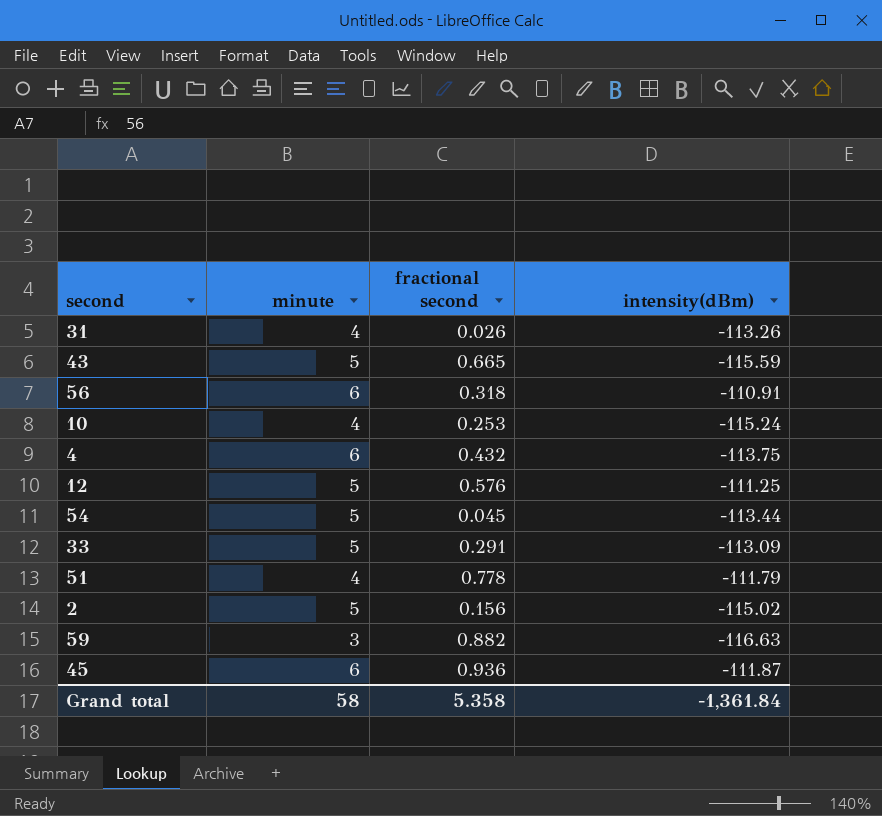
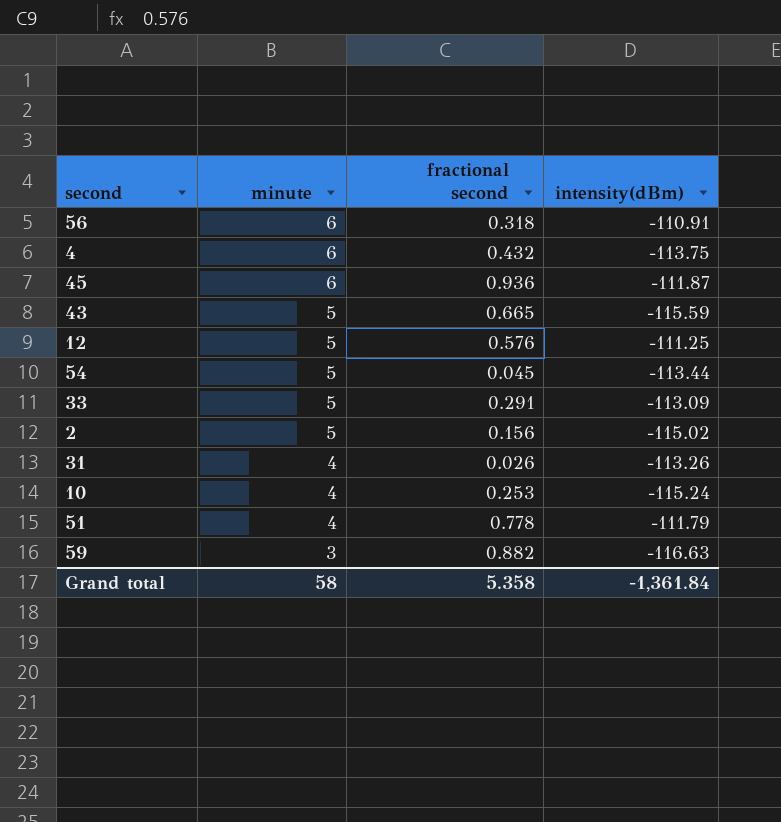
row order: none -> minute descending

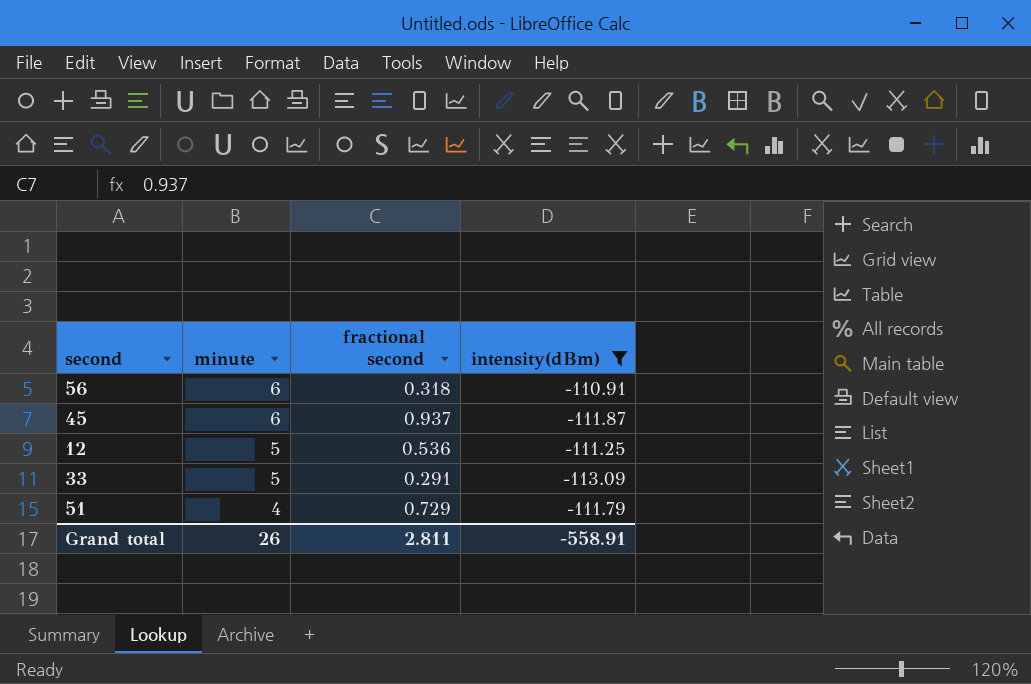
filter: none -> intensity(dBm) >= -113.09
45 | fractional second: 0.936 -> 0.937
12 | fractional second: 0.576 -> 0.536
51 | fractional second: 0.778 -> 0.729
Grand total | minute: 58 -> 26
Grand total | fractional second: 5.358 -> 2.811
Grand total | intensity(dBm): -1,361.84 -> -558.91

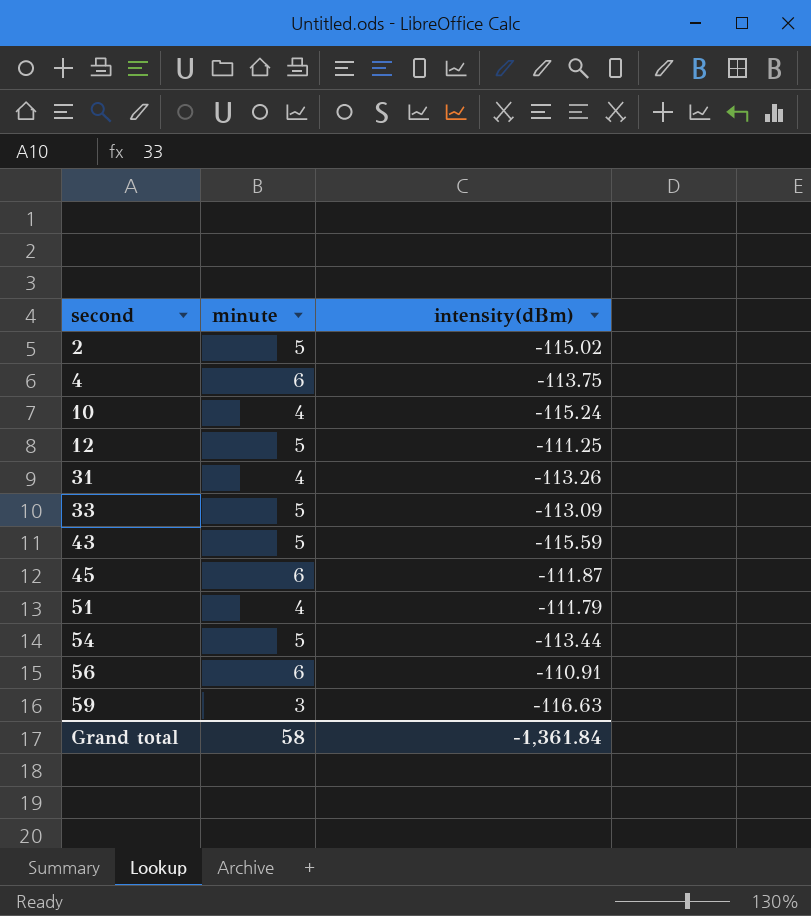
filter: intensity(dBm) >= -113.09 -> none
row order: minute descending -> second ascending
column fractional second | position: 3 -> none
Grand total | minute: 26 -> 58
Grand total | intensity(dBm): -558.91 -> -1,361.84

